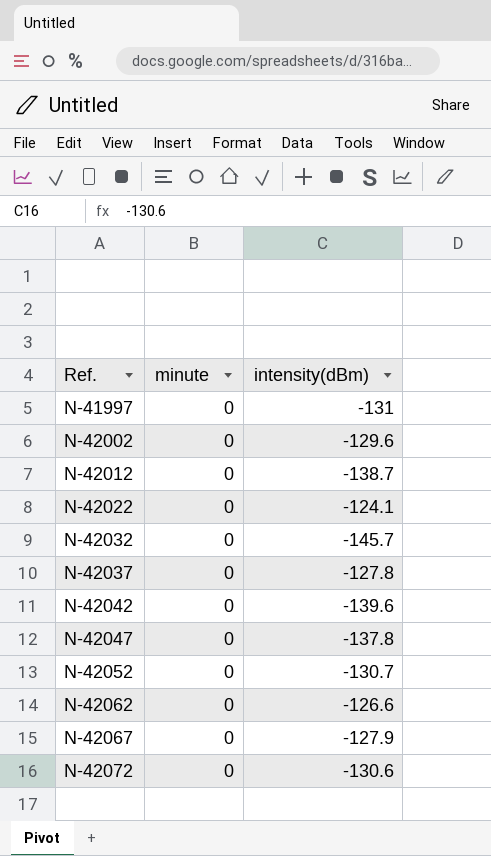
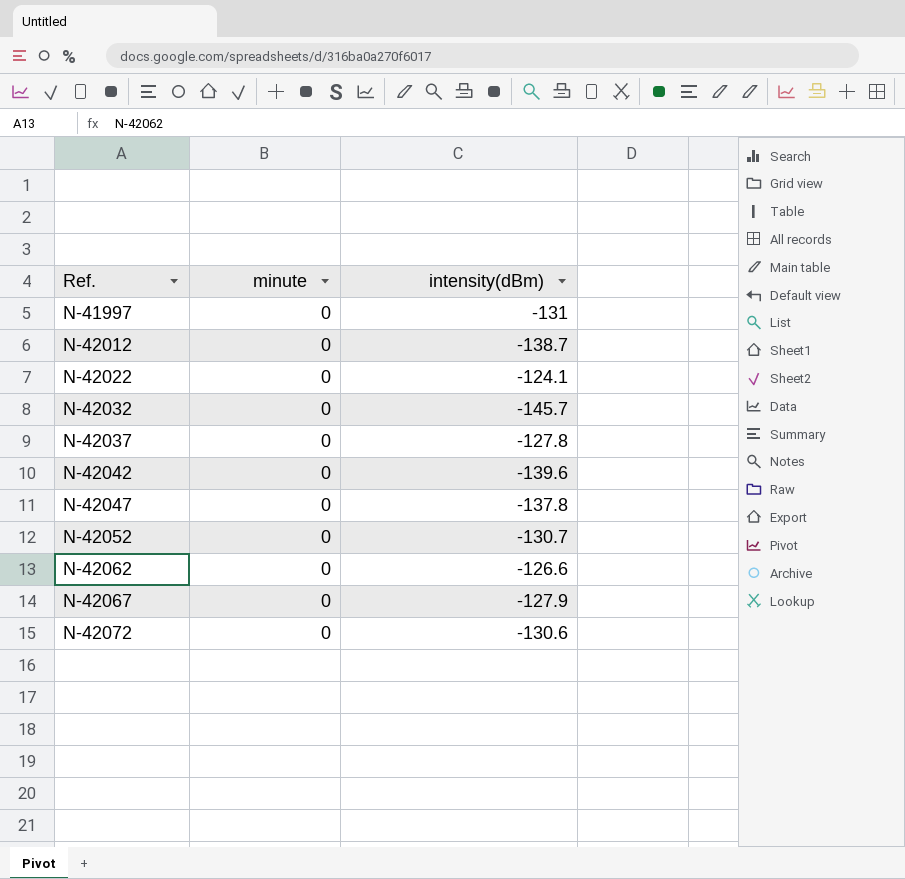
row N-42002: 0 | -129.6 -> none

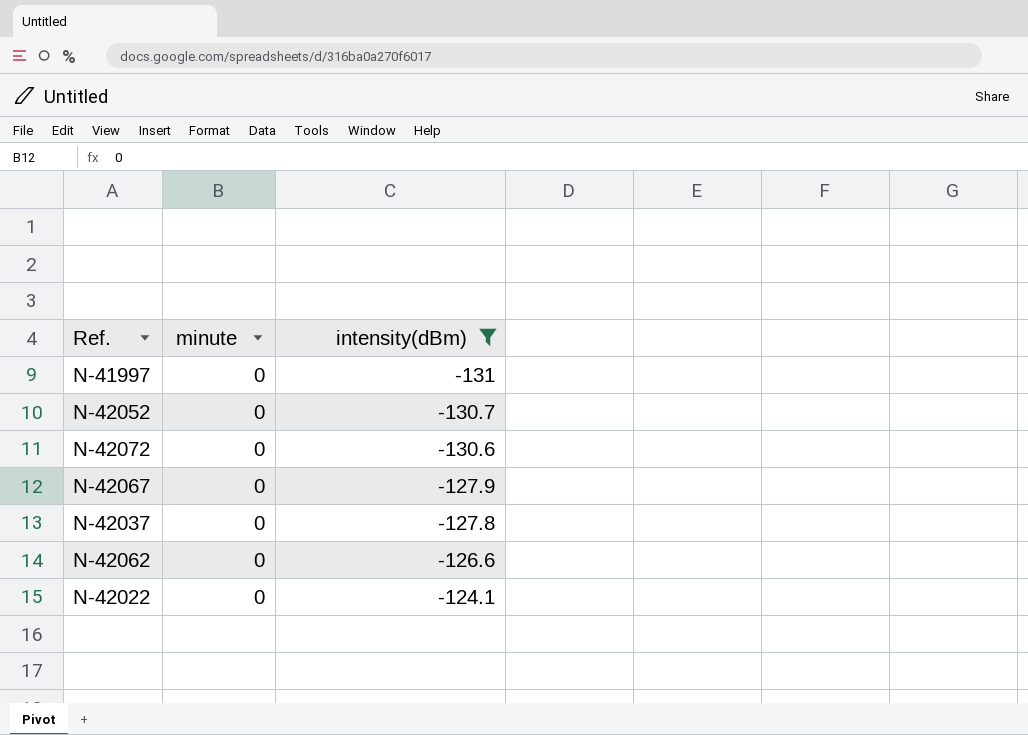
filter: none -> intensity(dBm) >= -131
row order: Ref. ascending -> intensity(dBm) ascending

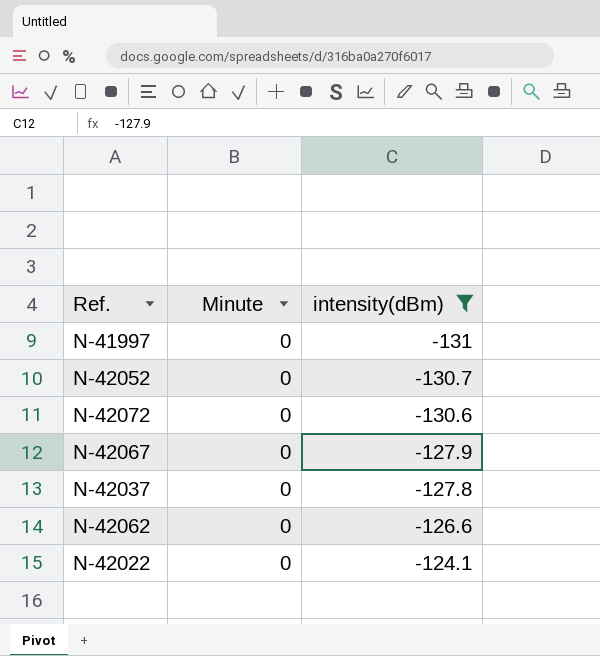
column name: minute -> Minute

